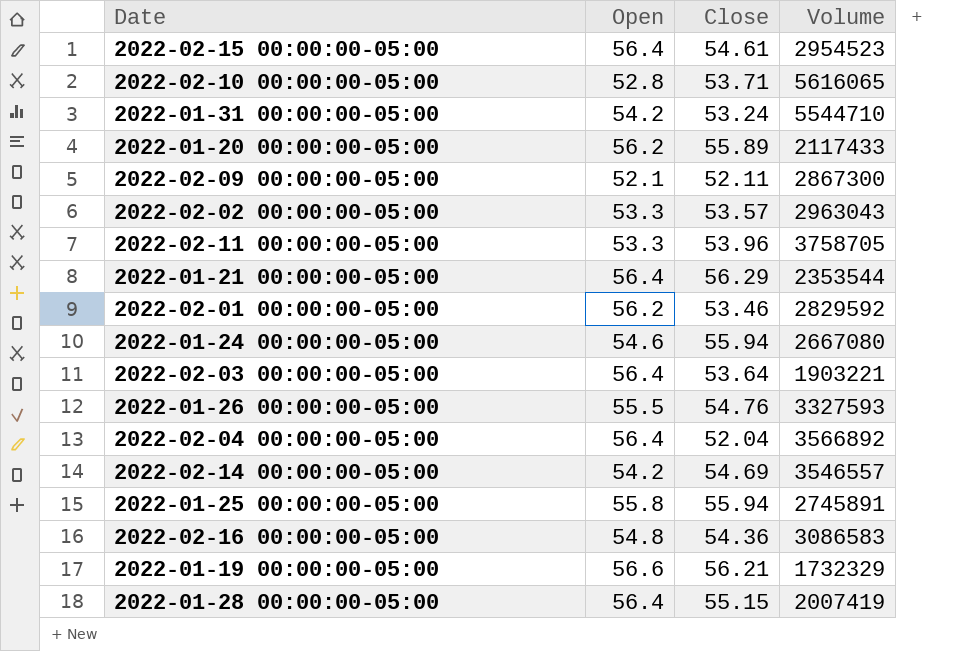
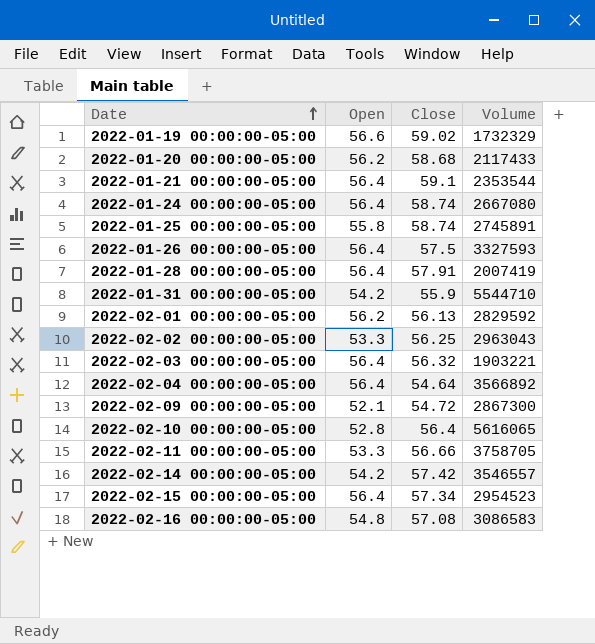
row order: none -> Date ascending
2022-01-19 00:00:00-05:00 | Close: 56.21 -> 59.02
2022-01-20 00:00:00-05:00 | Close: 55.89 -> 58.68
2022-01-21 00:00:00-05:00 | Close: 56.29 -> 59.1
2022-01-24 00:00:00-05:00 | Open: 54.6 -> 56.4
2022-01-24 00:00:00-05:00 | Close: 55.94 -> 58.74
2022-01-25 00:00:00-05:00 | Close: 55.94 -> 58.74
2022-01-26 00:00:00-05:00 | Open: 55.5 -> 56.4
2022-01-26 00:00:00-05:00 | Close: 54.76 -> 57.5
2022-01-28 00:00:00-05:00 | Close: 55.15 -> 57.91
2022-01-31 00:00:00-05:00 | Close: 53.24 -> 55.9
2022-02-01 00:00:00-05:00 | Close: 53.46 -> 56.13
2022-02-02 00:00:00-05:00 | Close: 53.57 -> 56.25
2022-02-03 00:00:00-05:00 | Close: 53.64 -> 56.32
2022-02-04 00:00:00-05:00 | Close: 52.04 -> 54.64
2022-02-09 00:00:00-05:00 | Close: 52.11 -> 54.72
2022-02-10 00:00:00-05:00 | Close: 53.71 -> 56.4
2022-02-11 00:00:00-05:00 | Close: 53.96 -> 56.66
2022-02-14 00:00:00-05:00 | Close: 54.69 -> 57.42
2022-02-15 00:00:00-05:00 | Close: 54.61 -> 57.34
2022-02-16 00:00:00-05:00 | Close: 54.36 -> 57.08

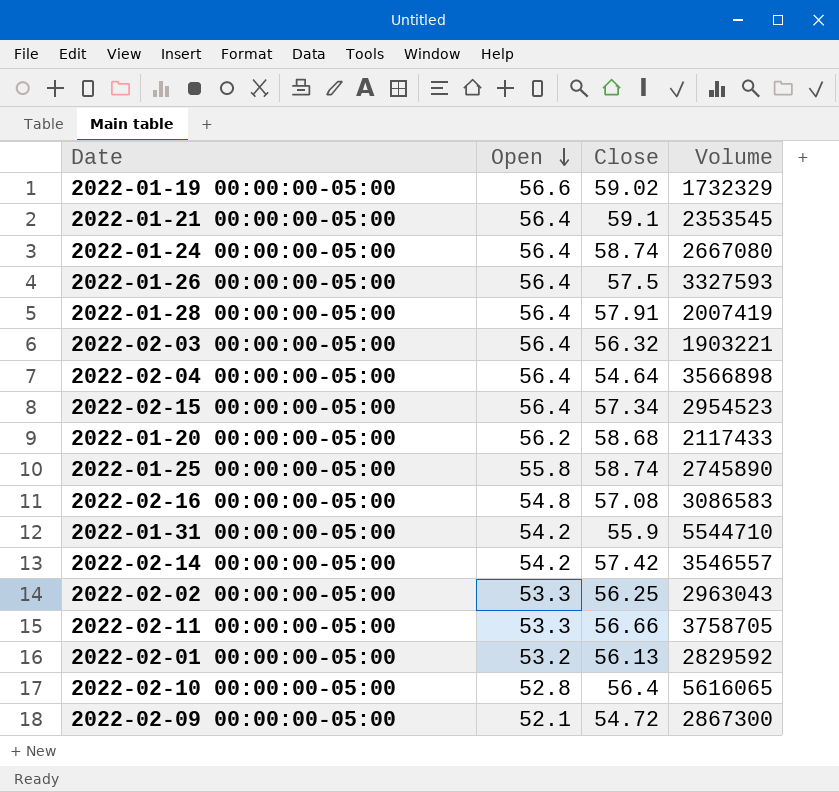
row order: Date ascending -> Open descending
2022-01-21 00:00:00-05:00 | Volume: 2353544 -> 2353545
2022-02-04 00:00:00-05:00 | Volume: 3566892 -> 3566898
2022-01-25 00:00:00-05:00 | Volume: 2745891 -> 2745890
2022-02-01 00:00:00-05:00 | Open: 56.2 -> 53.2

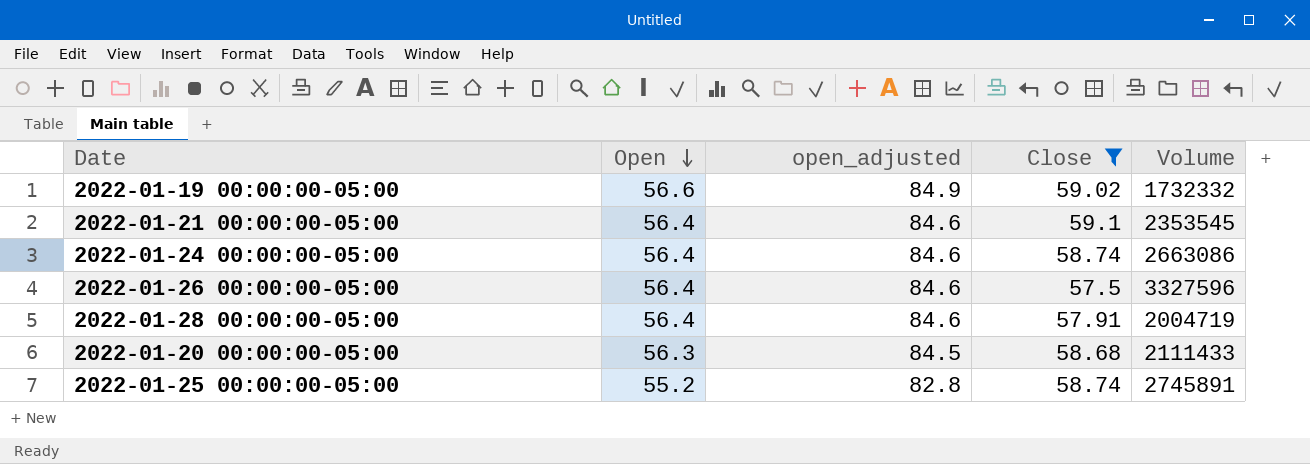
filter: none -> Close >= 57.5
column open_adjusted | formula: none -> [Open] * 1.5
2022-01-19 00:00:00-05:00 | Volume: 1732329 -> 1732332
2022-01-24 00:00:00-05:00 | Volume: 2667080 -> 2663086
2022-01-26 00:00:00-05:00 | Volume: 3327593 -> 3327596
2022-01-28 00:00:00-05:00 | Volume: 2007419 -> 2004719
2022-01-20 00:00:00-05:00 | Open: 56.2 -> 56.3
2022-01-20 00:00:00-05:00 | Volume: 2117433 -> 2111433
2022-01-25 00:00:00-05:00 | Open: 55.8 -> 55.2
2022-01-25 00:00:00-05:00 | Volume: 2745890 -> 2745891

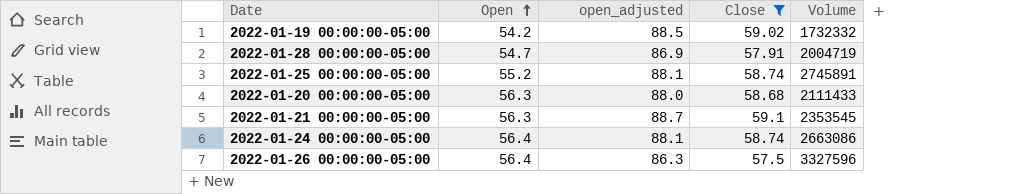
row order: Open descending -> Open ascending
column open_adjusted | formula: [Open] * 1.5 -> [Close] * 1.5
2022-01-19 00:00:00-05:00 | Open: 56.6 -> 54.2
2022-01-28 00:00:00-05:00 | Open: 56.4 -> 54.7
2022-01-21 00:00:00-05:00 | Open: 56.4 -> 56.3

